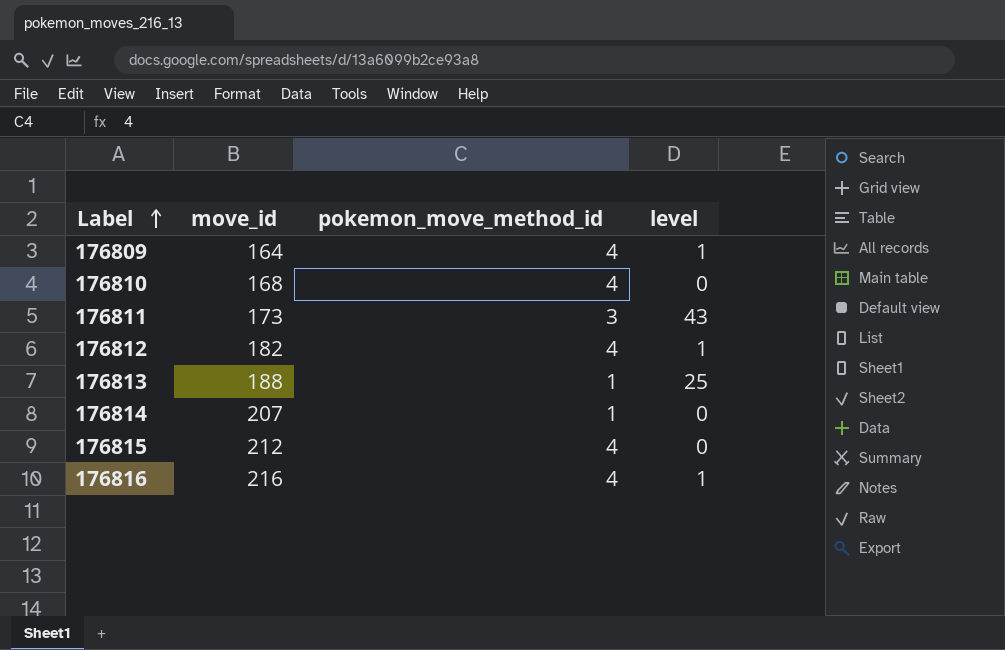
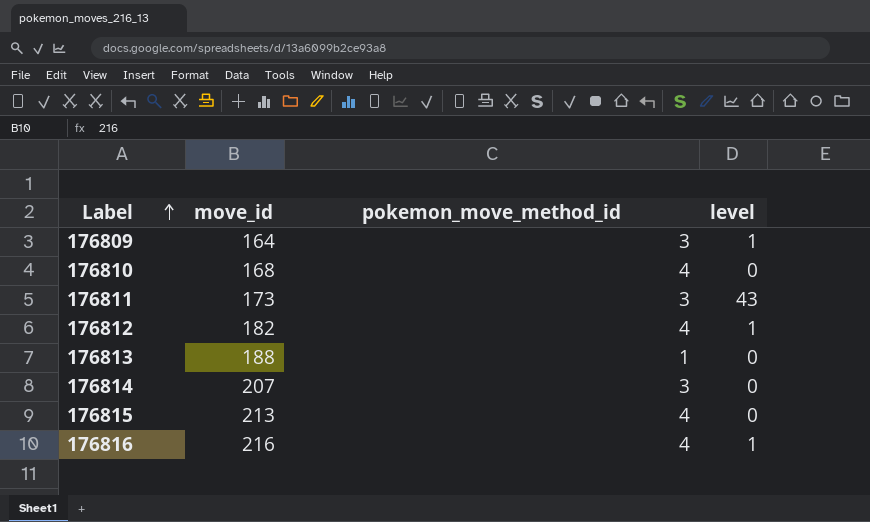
176809 | pokemon_move_method_id: 4 -> 3
176813 | level: 25 -> 0
176814 | pokemon_move_method_id: 1 -> 3
176815 | move_id: 212 -> 213

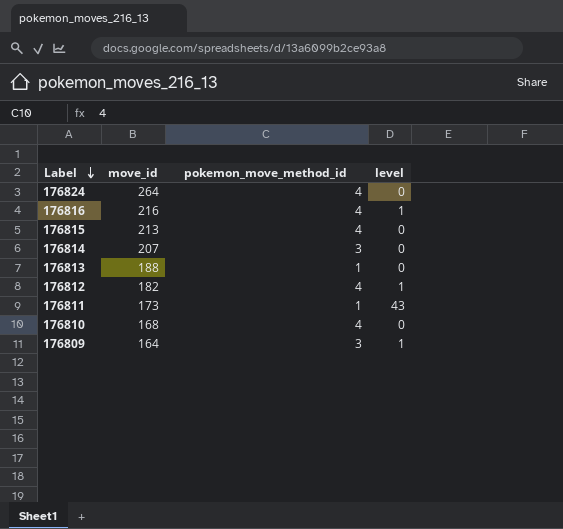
row order: Label ascending -> Label descending
row 176824: none -> 264 | 4 | 0
176811 | pokemon_move_method_id: 3 -> 1

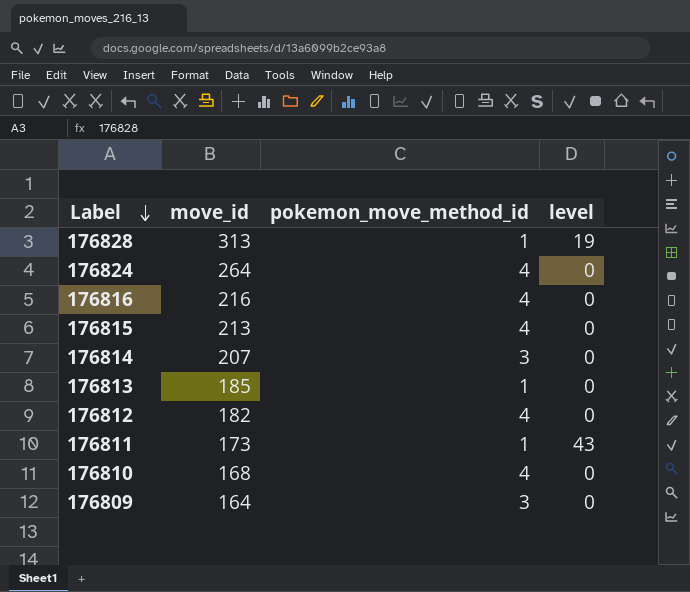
row 176828: none -> 313 | 1 | 19
176816 | level: 1 -> 0
176813 | move_id: 188 -> 185
176812 | level: 1 -> 0
176809 | level: 1 -> 0

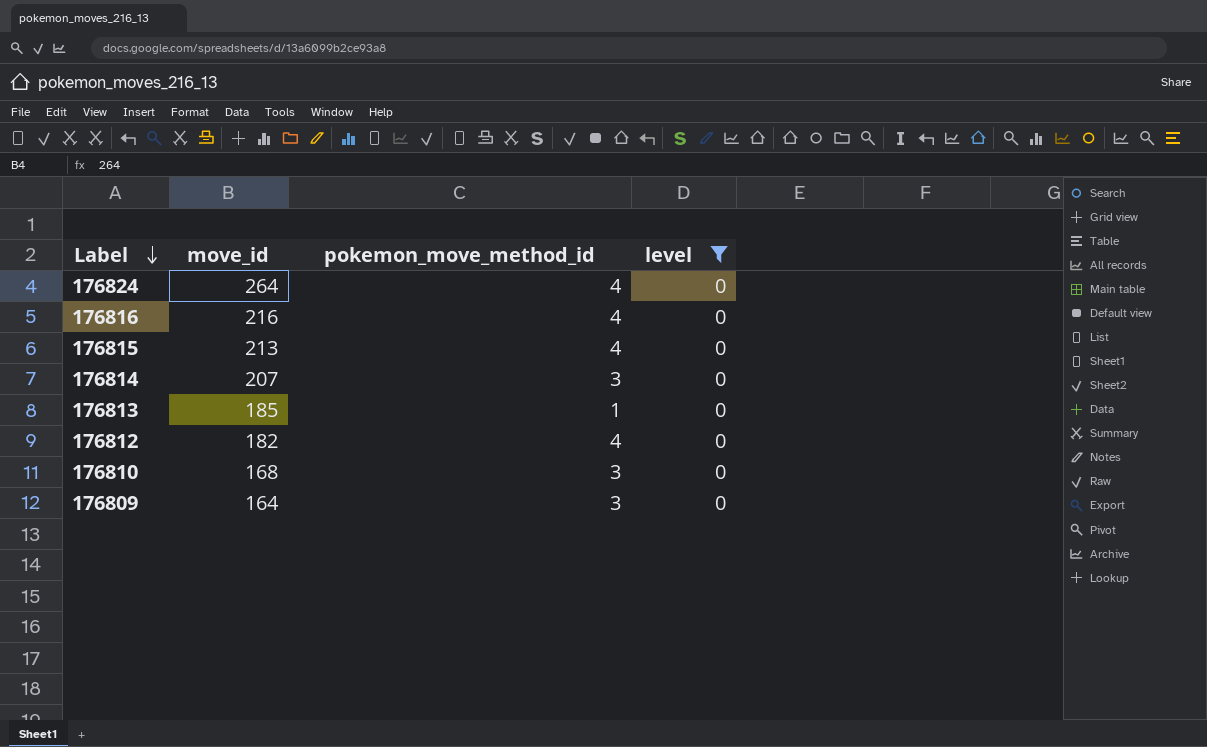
filter: none -> level = 0
176810 | pokemon_move_method_id: 4 -> 3

